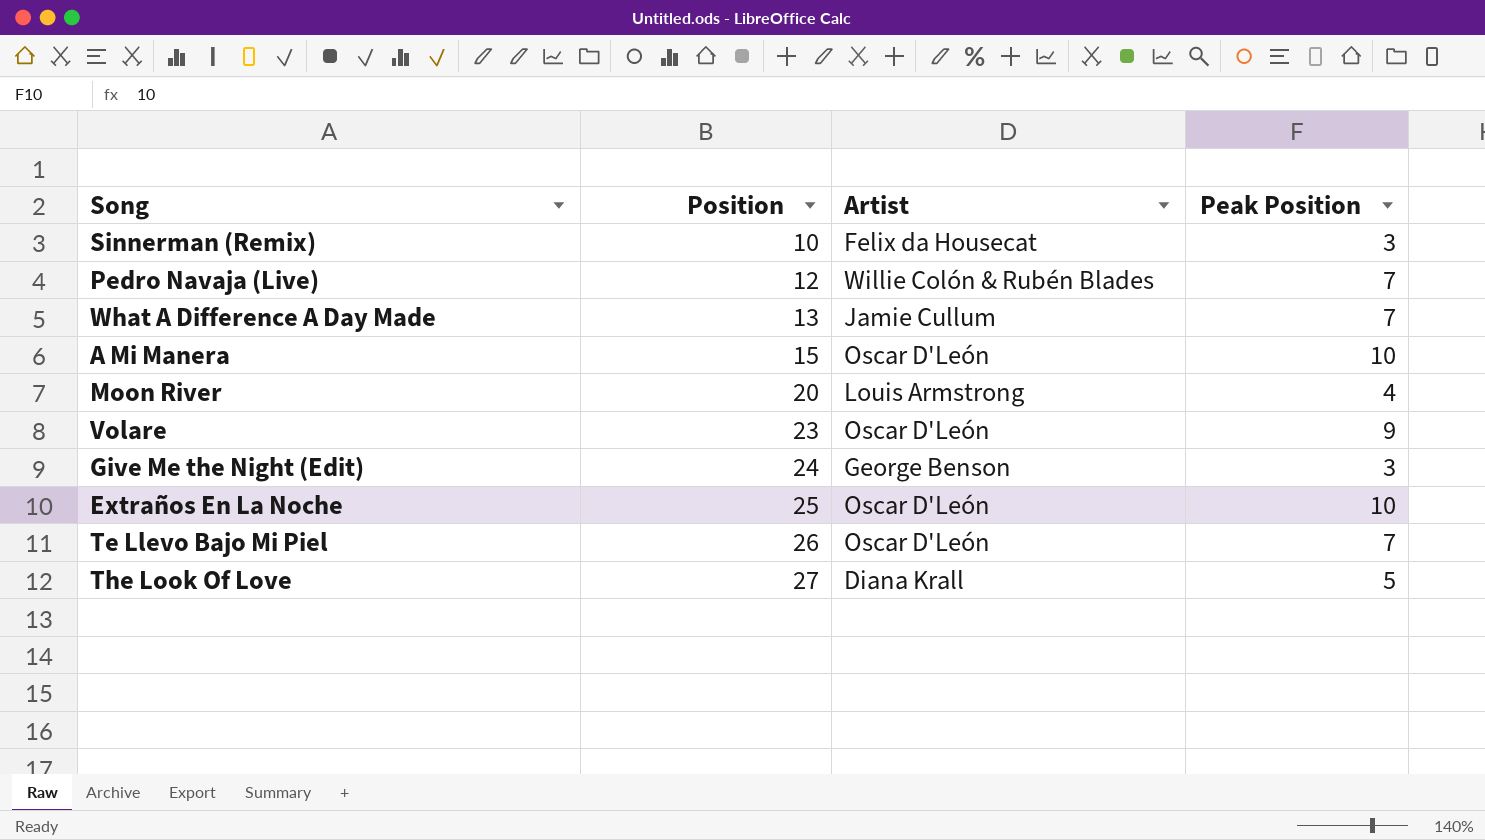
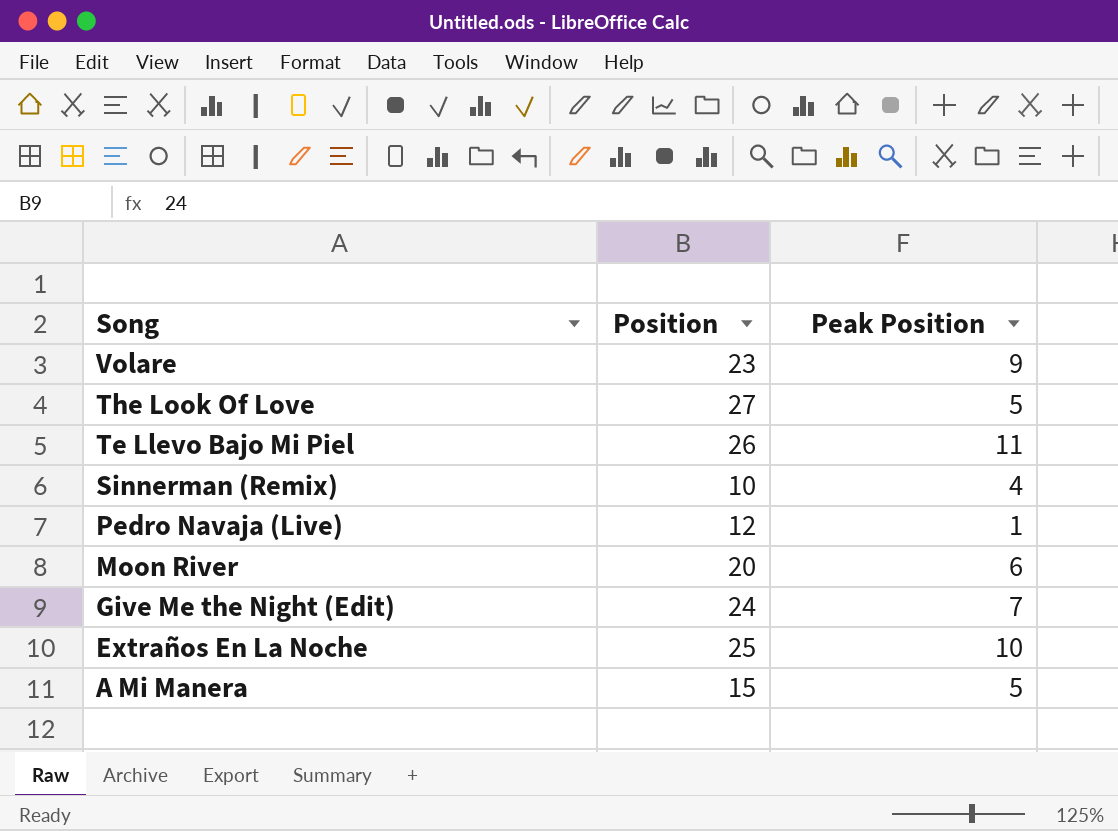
row order: Position ascending -> Song descending
column Artist | position: 3 -> none
row What A Difference A Day Made: 13 | Jamie Cullum | 7 -> none
Te Llevo Bajo Mi Piel | Peak Position: 7 -> 11
Sinnerman (Remix) | Peak Position: 3 -> 4
Pedro Navaja (Live) | Peak Position: 7 -> 1
Moon River | Peak Position: 4 -> 6
Give Me the Night (Edit) | Peak Position: 3 -> 7
A Mi Manera | Peak Position: 10 -> 5

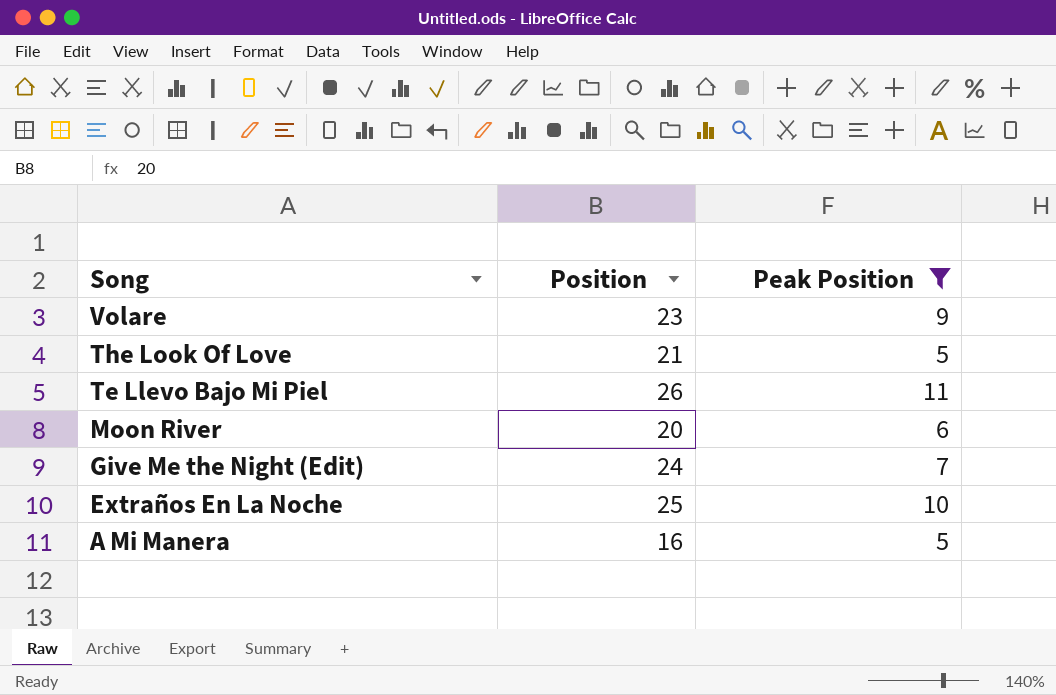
filter: none -> Peak Position >= 5
The Look Of Love | Position: 27 -> 21
A Mi Manera | Position: 15 -> 16

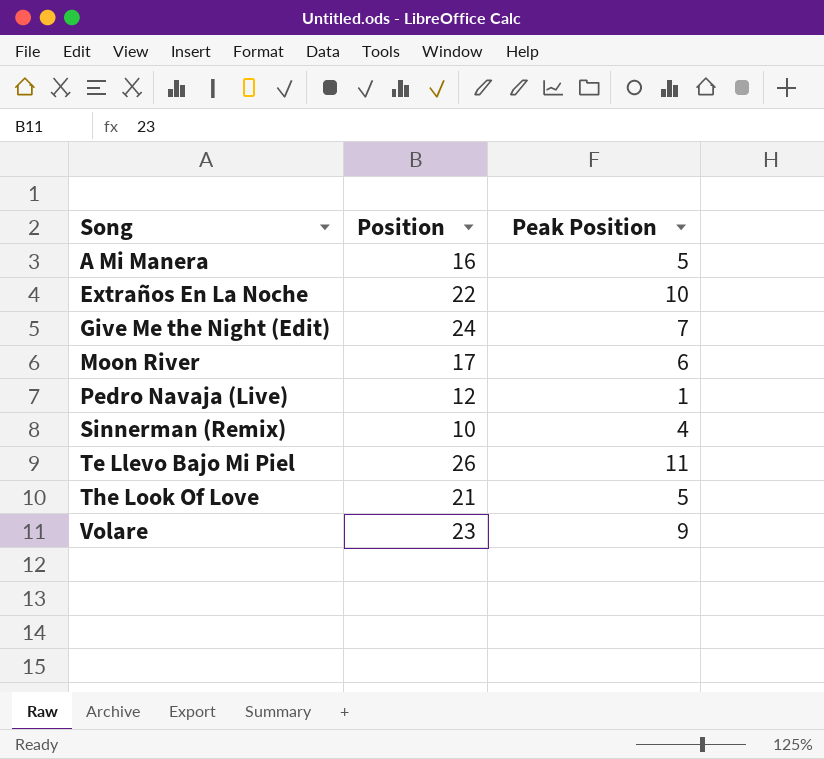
filter: Peak Position >= 5 -> none
row order: Song descending -> Song ascending
Extraños En La Noche | Position: 25 -> 22
Moon River | Position: 20 -> 17

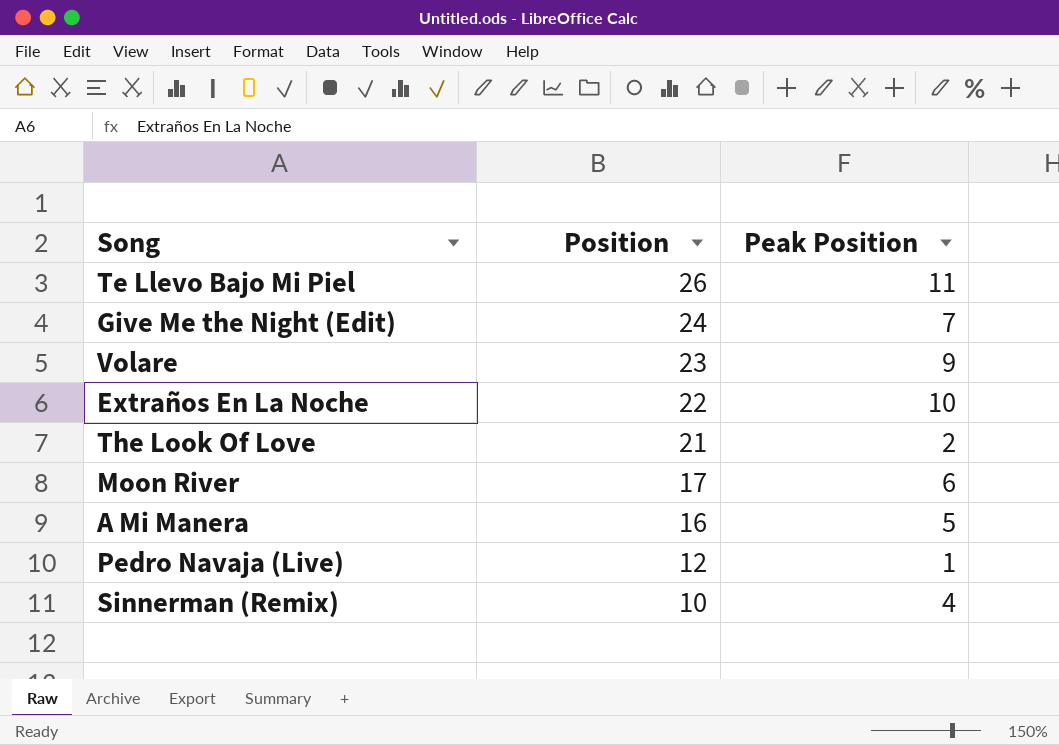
row order: Song ascending -> Position descending
The Look Of Love | Peak Position: 5 -> 2

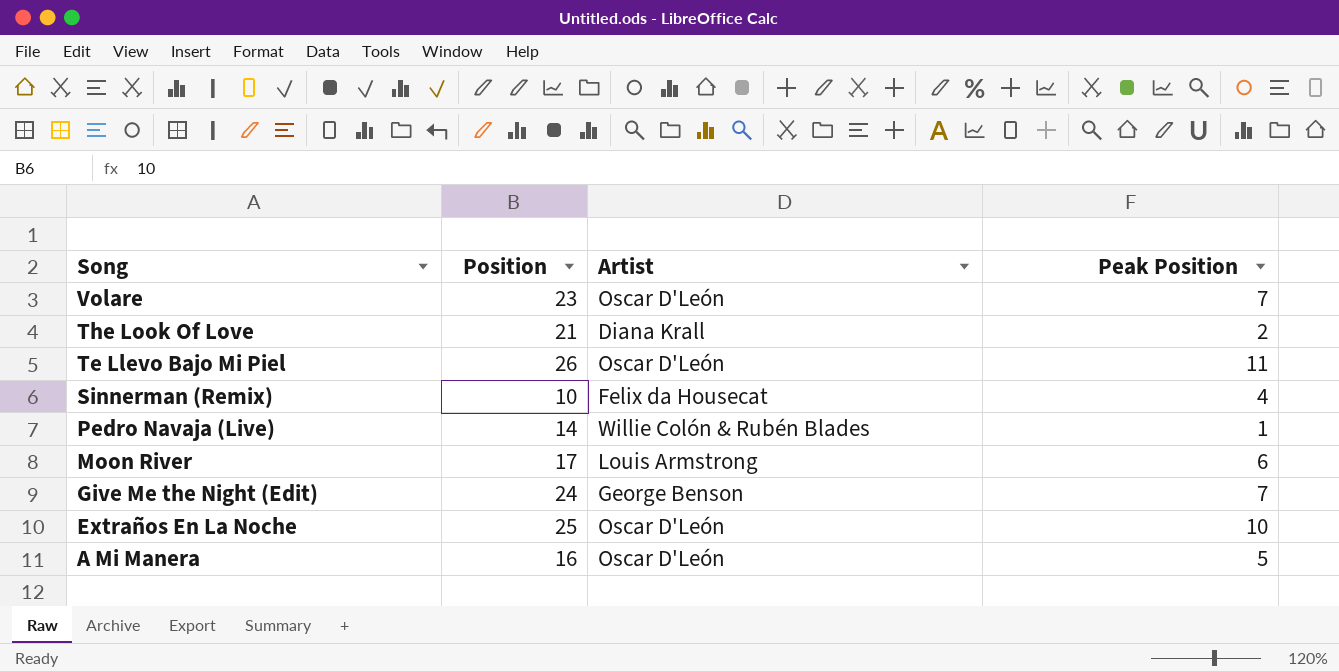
row order: Position descending -> Song descending
column Artist | position: none -> 3
Volare | Peak Position: 9 -> 7
Pedro Navaja (Live) | Position: 12 -> 14
Extraños En La Noche | Position: 22 -> 25

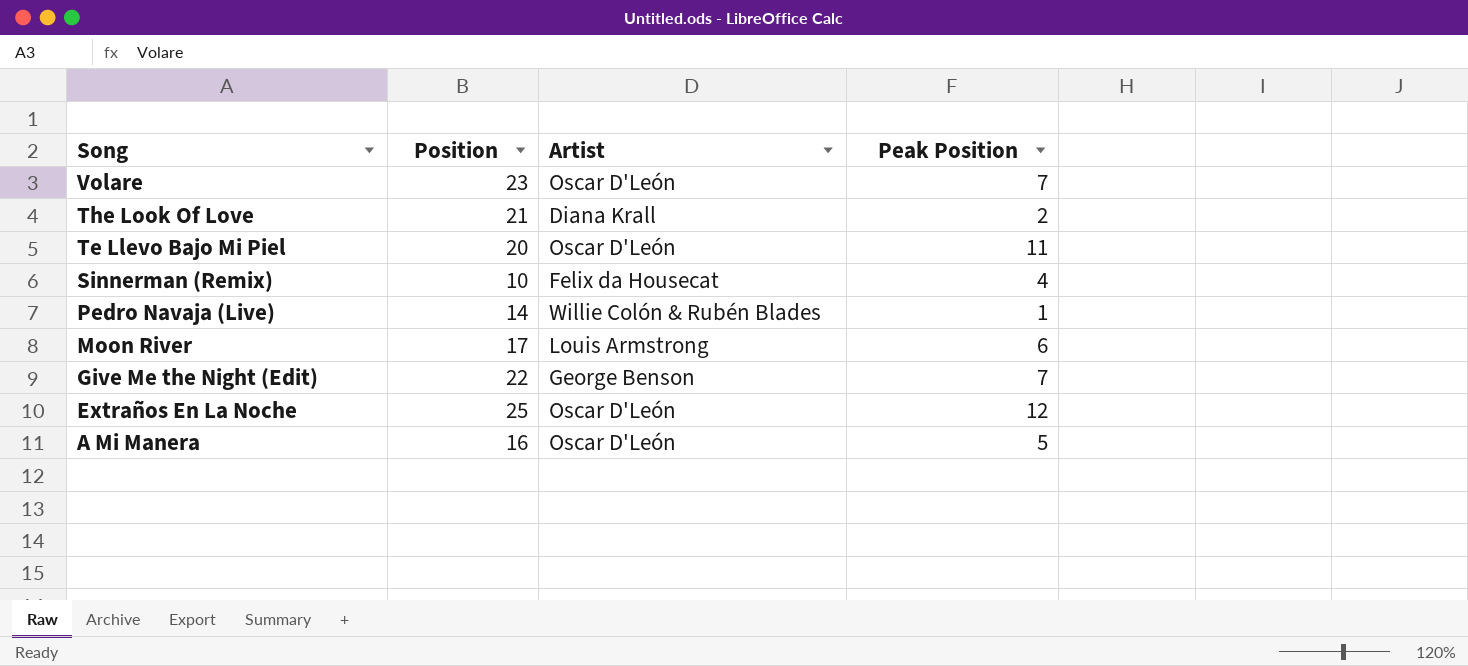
Te Llevo Bajo Mi Piel | Position: 26 -> 20
Give Me the Night (Edit) | Position: 24 -> 22
Extraños En La Noche | Peak Position: 10 -> 12

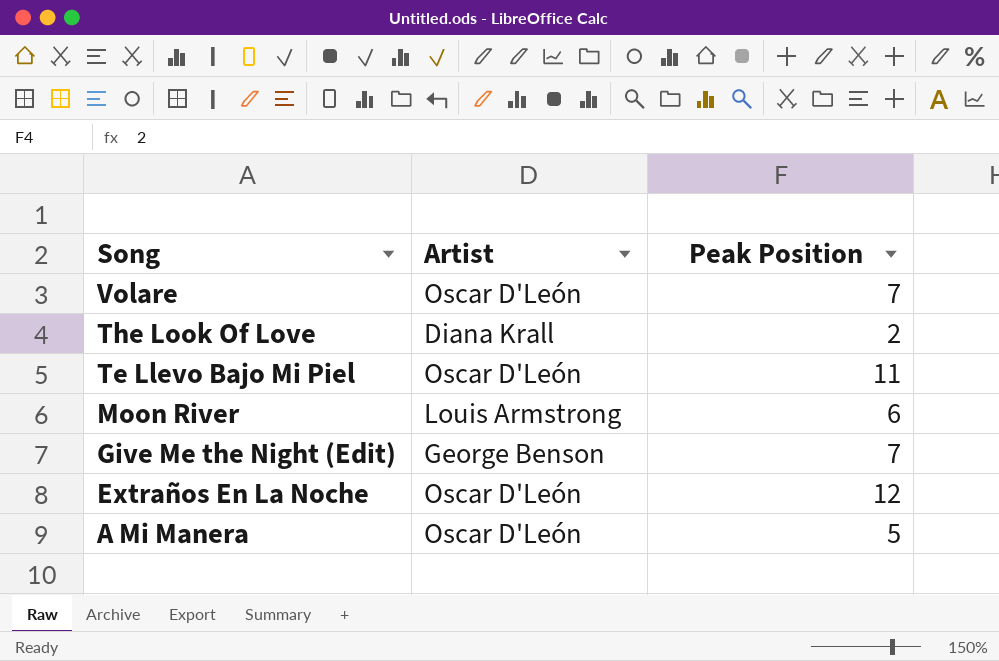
column Position | position: 2 -> none
row Sinnerman (Remix): 10 | Felix da Housecat | 4 -> none
row Pedro Navaja (Live): 14 | Willie Colón & Rubén Blades | 1 -> none

